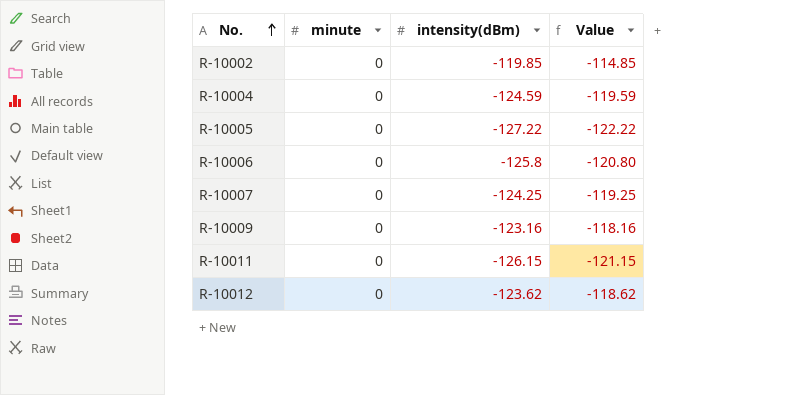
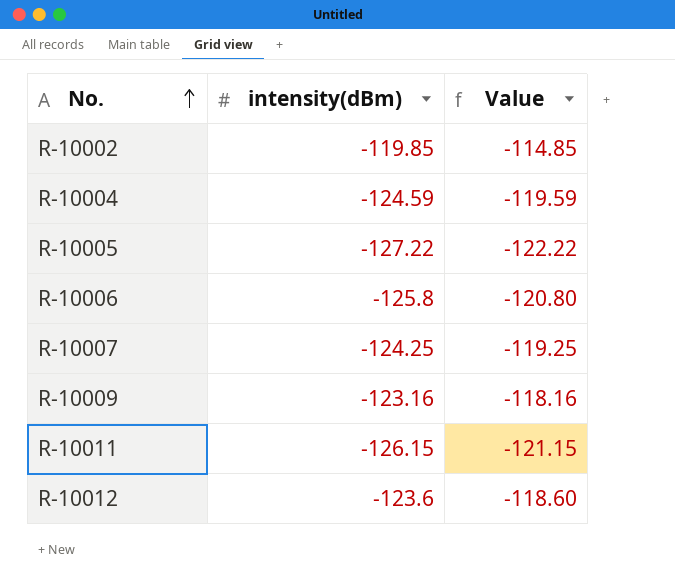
column minute | position: 2 -> none
R-10012 | intensity(dBm): -123.62 -> -123.6
R-10012 | Value: -118.62 -> -118.60

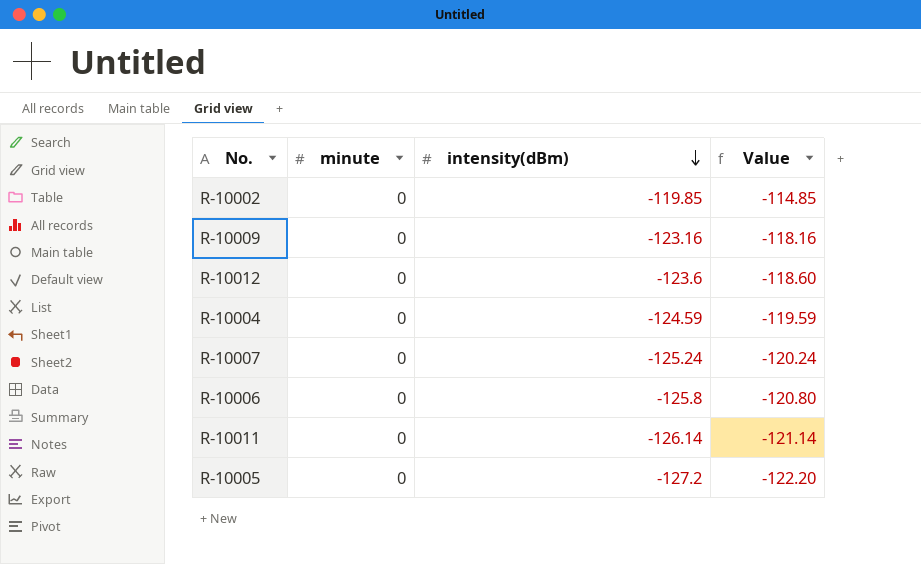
row order: No. ascending -> intensity(dBm) descending
column minute | position: none -> 2
R-10007 | intensity(dBm): -124.25 -> -125.24
R-10007 | Value: -119.25 -> -120.24
R-10011 | intensity(dBm): -126.15 -> -126.14
R-10011 | Value: -121.15 -> -121.14
R-10005 | intensity(dBm): -127.22 -> -127.2
R-10005 | Value: -122.22 -> -122.20

